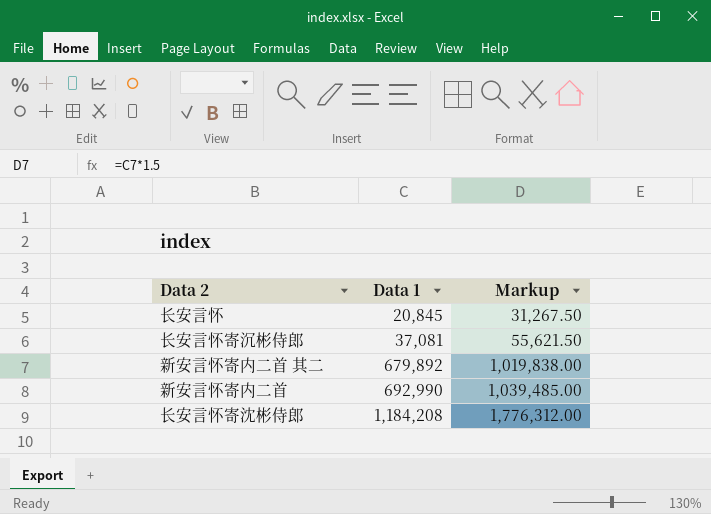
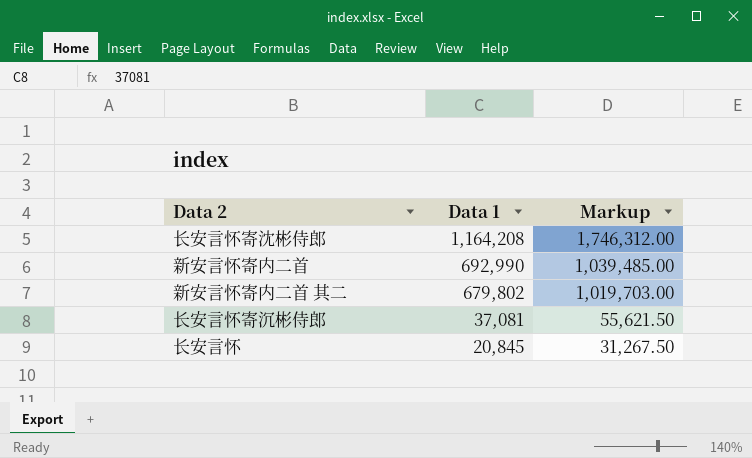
row order: Data 1 ascending -> Data 1 descending
长安言怀寄沈彬侍郎 | Data 1: 1,184,208 -> 1,164,208
长安言怀寄沈彬侍郎 | Markup: 1,776,312.00 -> 1,746,312.00
新安言怀寄内二首 其二 | Data 1: 679,892 -> 679,802
新安言怀寄内二首 其二 | Markup: 1,019,838.00 -> 1,019,703.00

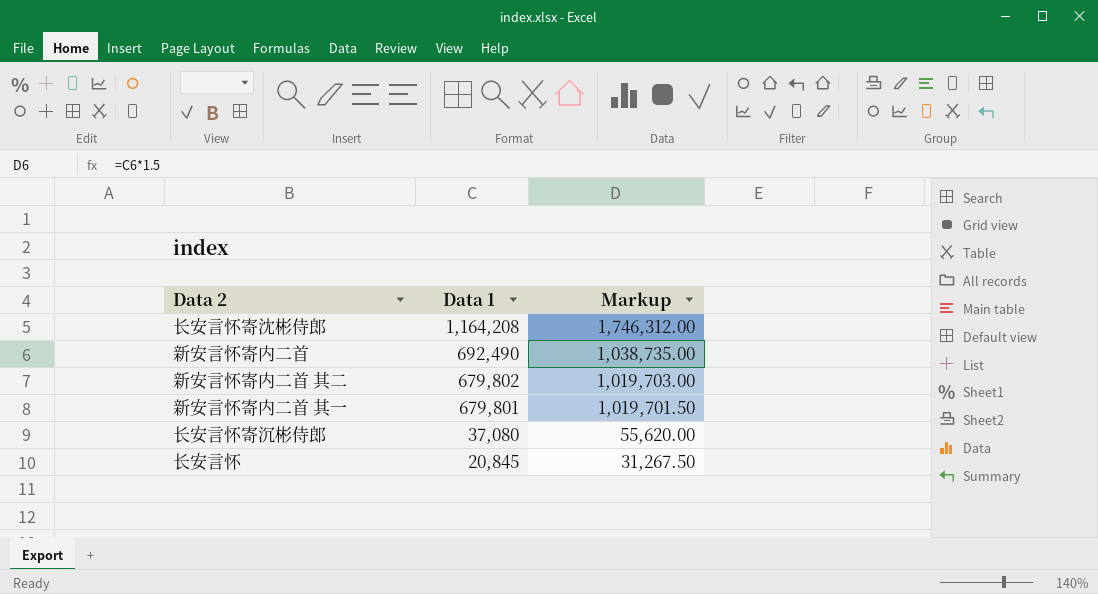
新安言怀寄内二首 | Data 1: 692,990 -> 692,490
新安言怀寄内二首 | Markup: 1,039,485.00 -> 1,038,735.00
row 新安言怀寄内二首 其一: none -> 679,801 | 1,019,701.50
长安言怀寄沉彬侍郎 | Data 1: 37,081 -> 37,080
长安言怀寄沉彬侍郎 | Markup: 55,621.50 -> 55,620.00

